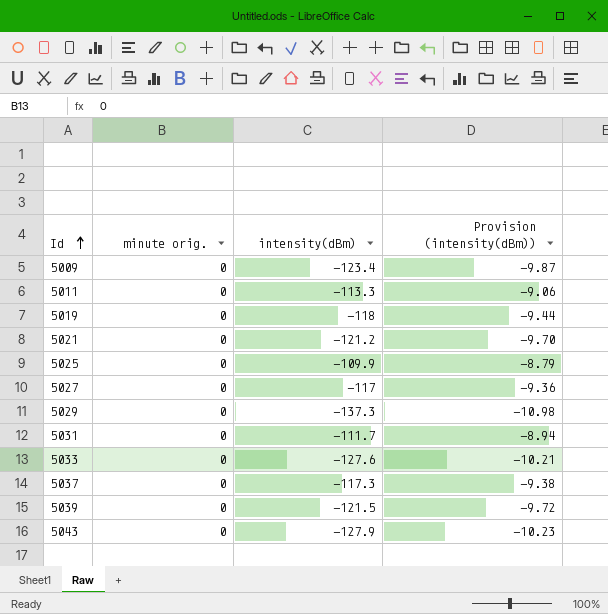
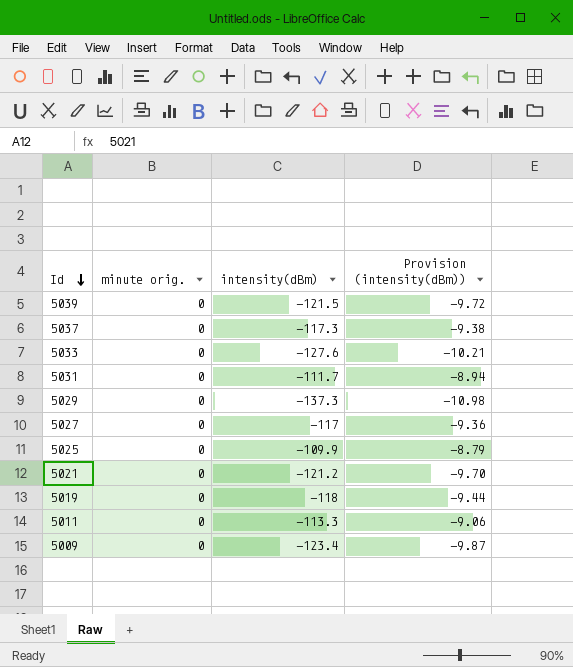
row order: Id ascending -> Id descending
row 5043: 0 | -127.9 | -10.23 -> none

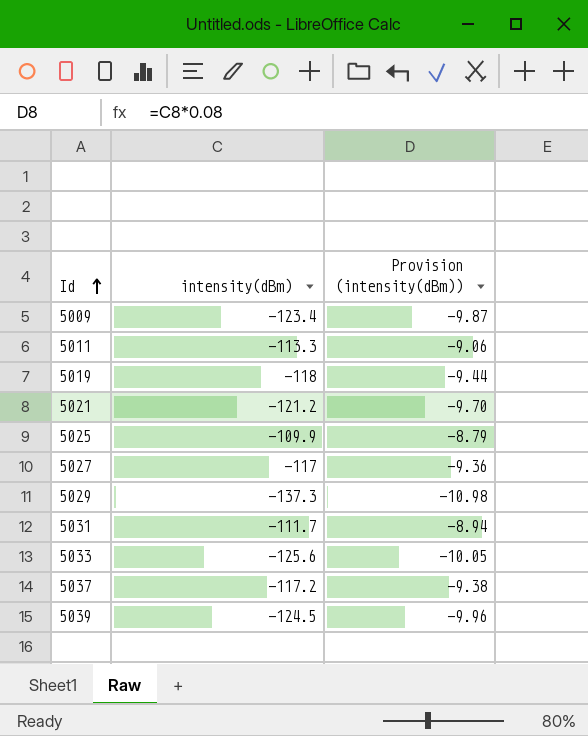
row order: Id descending -> Id ascending
column minute orig. | position: 2 -> none
5033 | intensity(dBm): -127.6 -> -125.6
5033 | Provision (intensity(dBm)): -10.21 -> -10.05
5037 | intensity(dBm): -117.3 -> -117.2
5039 | intensity(dBm): -121.5 -> -124.5
5039 | Provision (intensity(dBm)): -9.72 -> -9.96

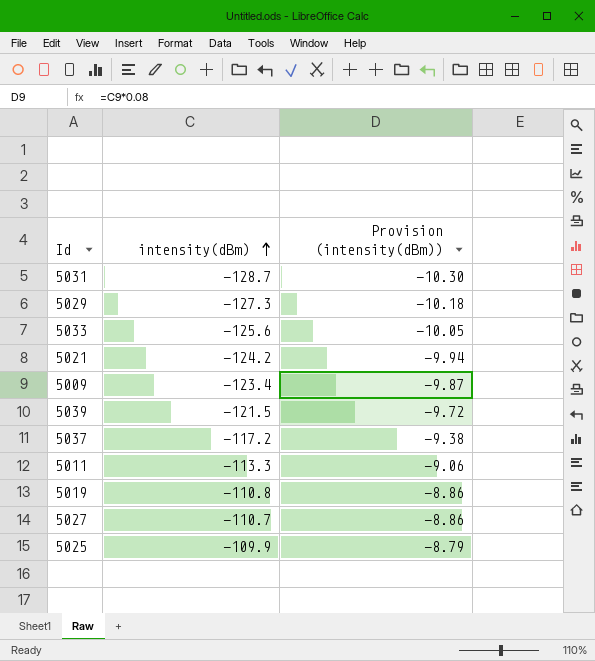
row order: Id ascending -> intensity(dBm) ascending
5031 | intensity(dBm): -111.7 -> -128.7
5031 | Provision (intensity(dBm)): -8.94 -> -10.30
5029 | intensity(dBm): -137.3 -> -127.3
5029 | Provision (intensity(dBm)): -10.98 -> -10.18
5021 | intensity(dBm): -121.2 -> -124.2
5021 | Provision (intensity(dBm)): -9.70 -> -9.94
5039 | intensity(dBm): -124.5 -> -121.5
5039 | Provision (intensity(dBm)): -9.96 -> -9.72
5019 | intensity(dBm): -118 -> -110.8
5019 | Provision (intensity(dBm)): -9.44 -> -8.86
5027 | intensity(dBm): -117 -> -110.7
5027 | Provision (intensity(dBm)): -9.36 -> -8.86

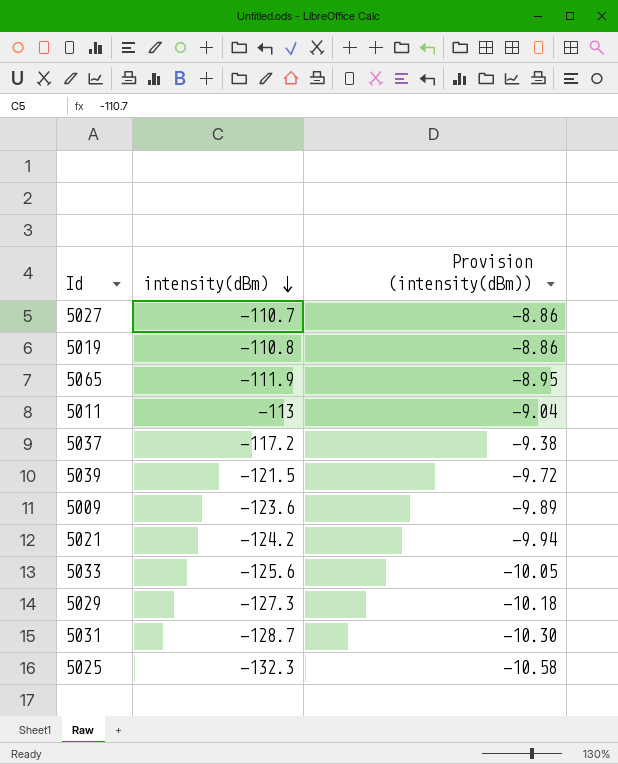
row order: intensity(dBm) ascending -> intensity(dBm) descending
row 5065: none -> -111.9 | -8.95
5011 | intensity(dBm): -113.3 -> -113
5011 | Provision (intensity(dBm)): -9.06 -> -9.04
5009 | intensity(dBm): -123.4 -> -123.6
5009 | Provision (intensity(dBm)): -9.87 -> -9.89
5025 | intensity(dBm): -109.9 -> -132.3
5025 | Provision (intensity(dBm)): -8.79 -> -10.58

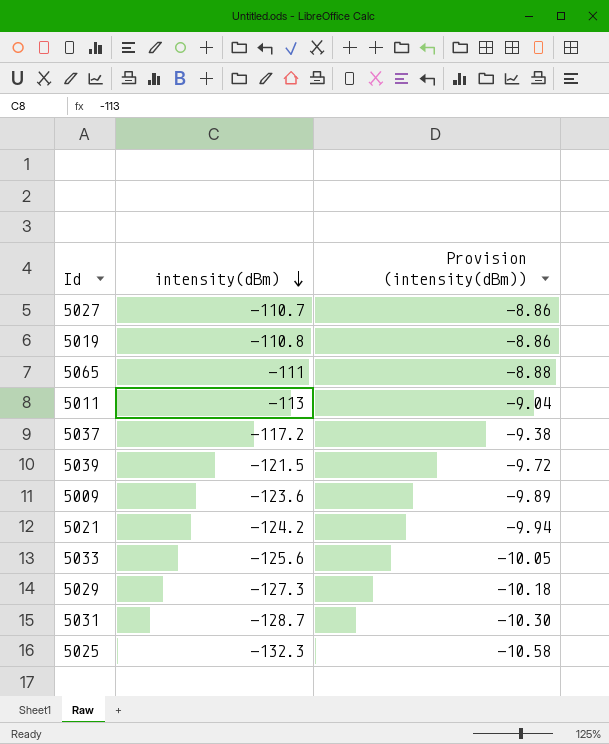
5065 | intensity(dBm): -111.9 -> -111
5065 | Provision (intensity(dBm)): -8.95 -> -8.88

